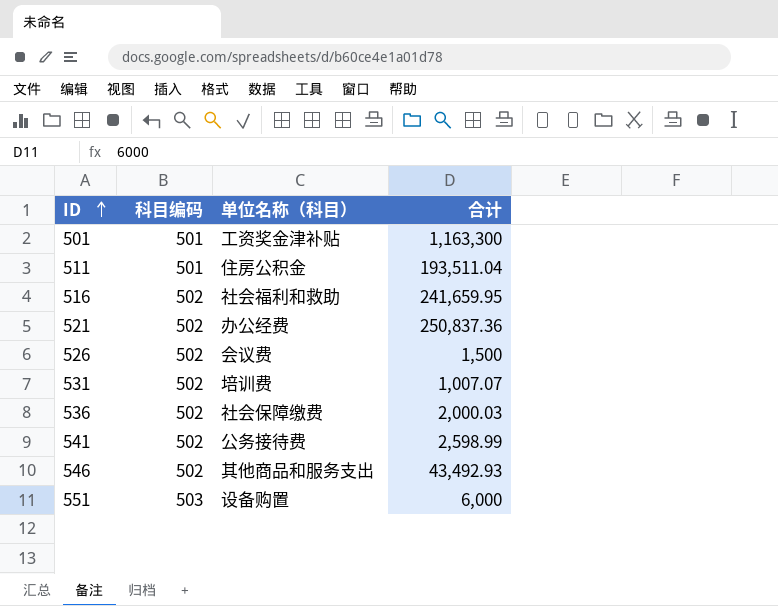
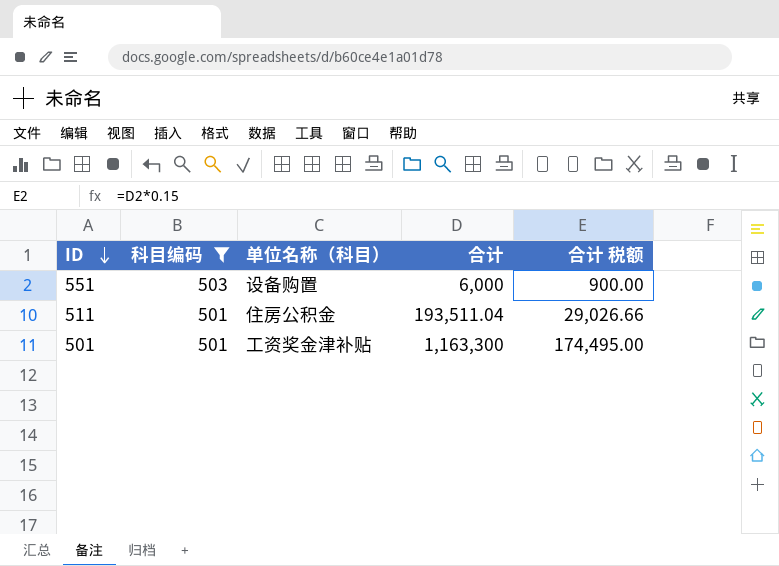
filter: none -> 科目编码 != 502
row order: ID ascending -> ID descending
column 合计 税额 | formula: none -> [合计] * 0.15

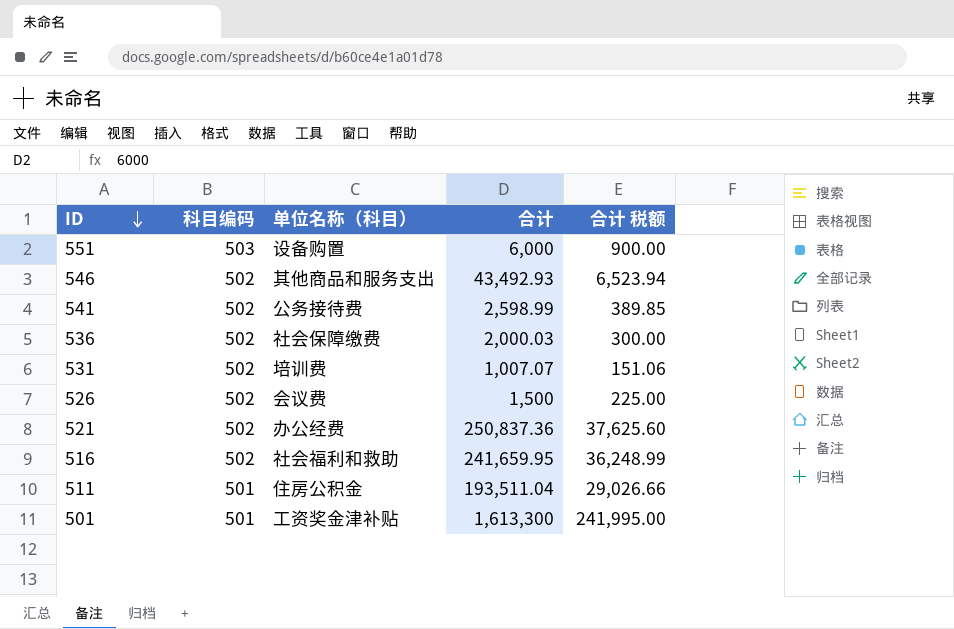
filter: 科目编码 != 502 -> none
501 | 合计: 1,163,300 -> 1,613,300
501 | 合计 税额: 174,495.00 -> 241,995.00

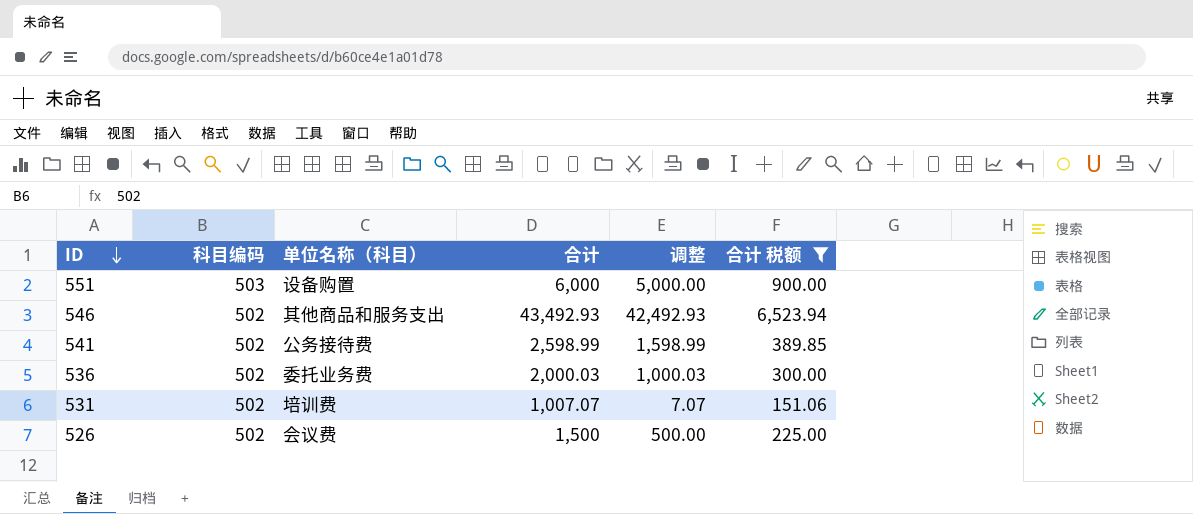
filter: none -> 合计 税额 <= 6,523.94
column 调整 | formula: none -> [合计] - 1000
536 | 单位名称（科目）: 社会保障缴费 -> 委托业务费

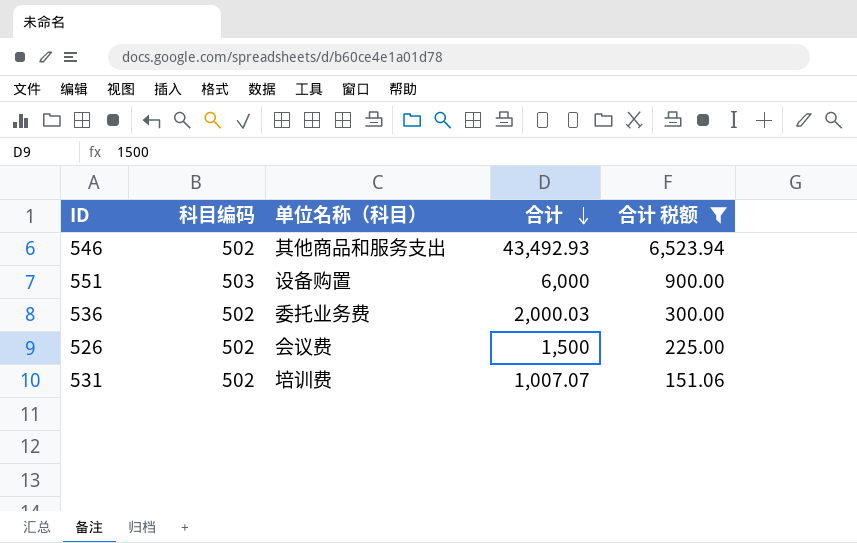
row order: ID descending -> 合计 descending
column 调整 | formula: [合计] - 1000 -> none
row 541: 502 | 公务接待费 | 2,598.99 | 1,598.99 | 389.85 -> none

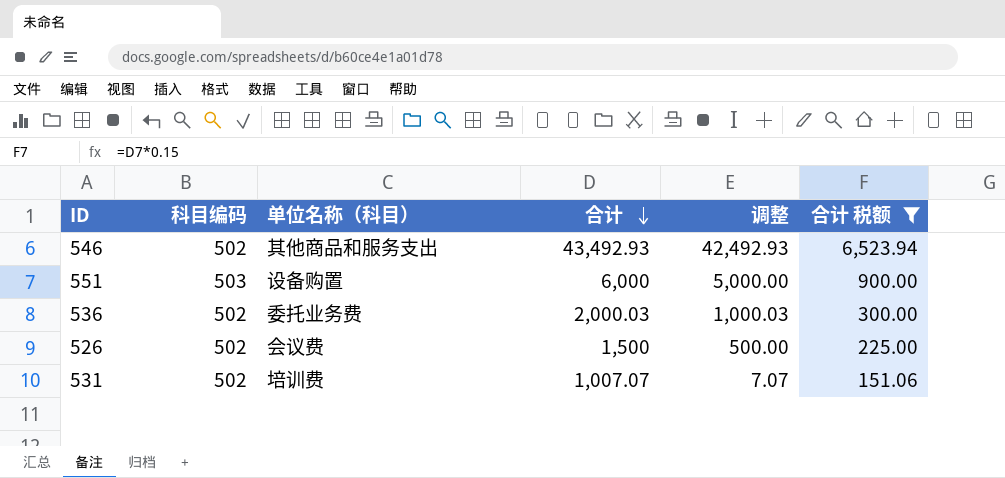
column 调整 | formula: none -> [合计] - 1000

